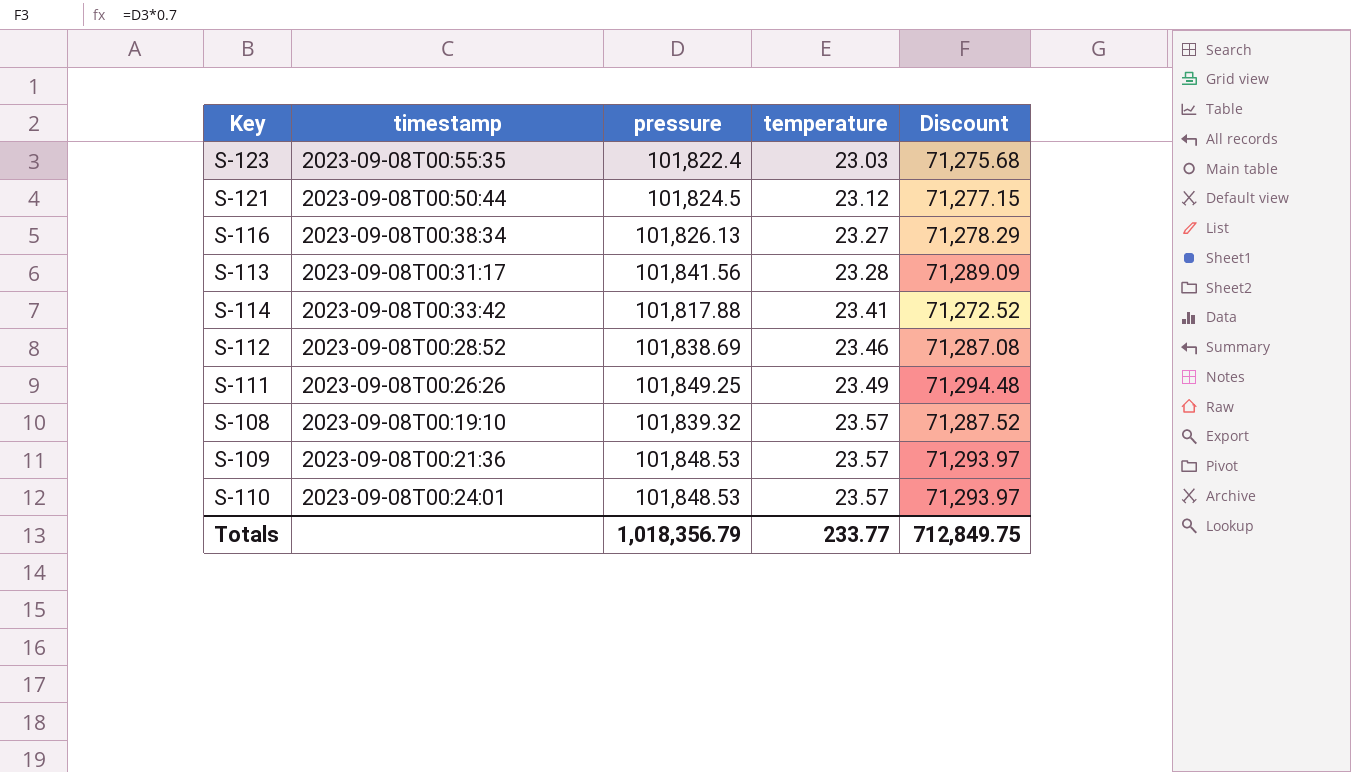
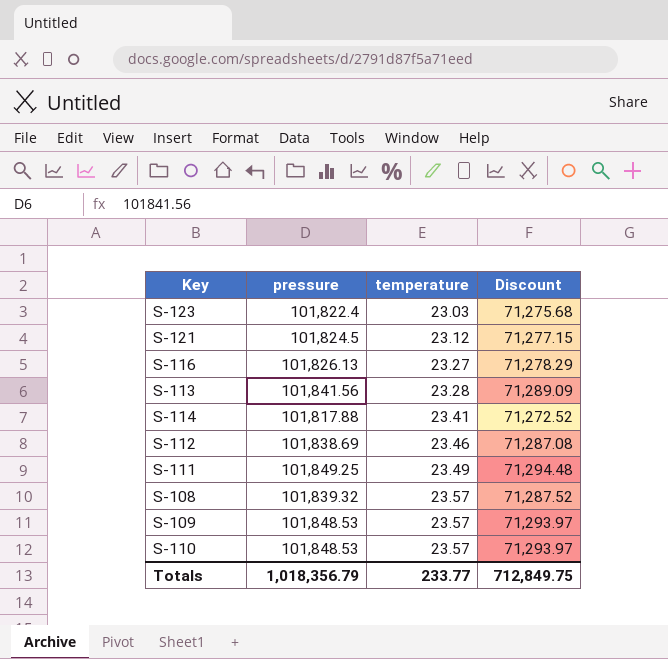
column timestamp | position: 2 -> none

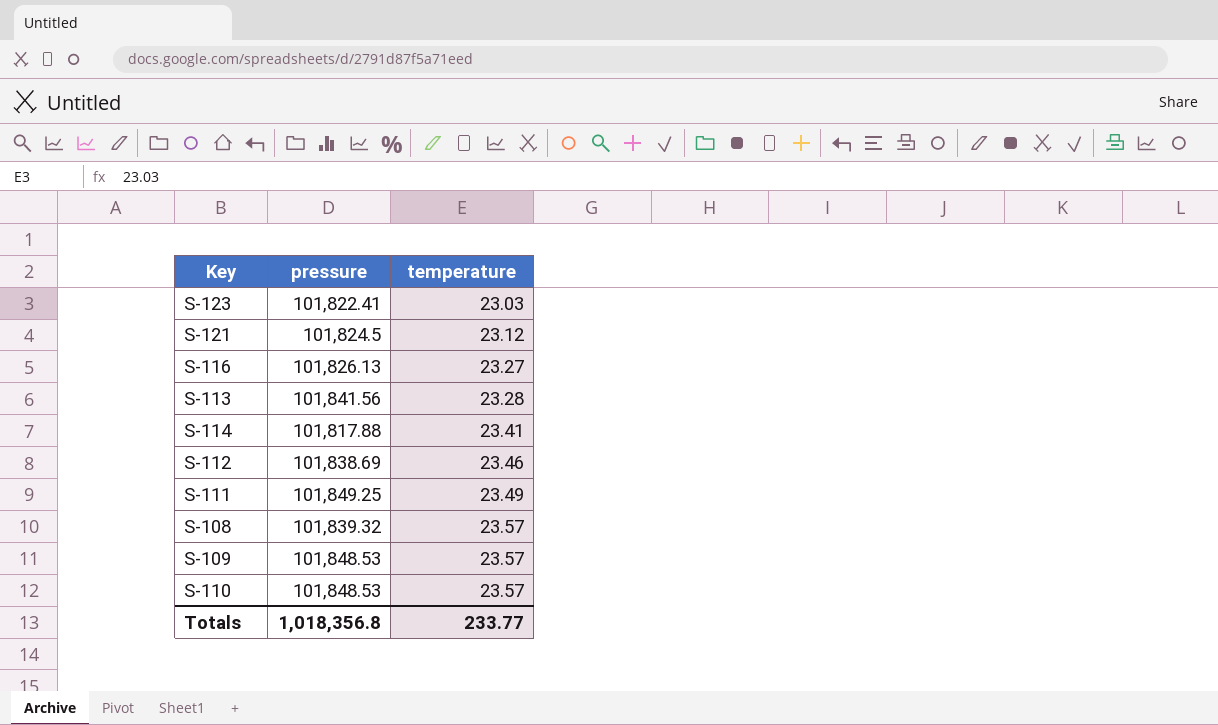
column Discount | formula: [pressure] * 0.7 -> none
S-123 | pressure: 101,822.4 -> 101,822.41
Totals | pressure: 1,018,356.79 -> 1,018,356.8

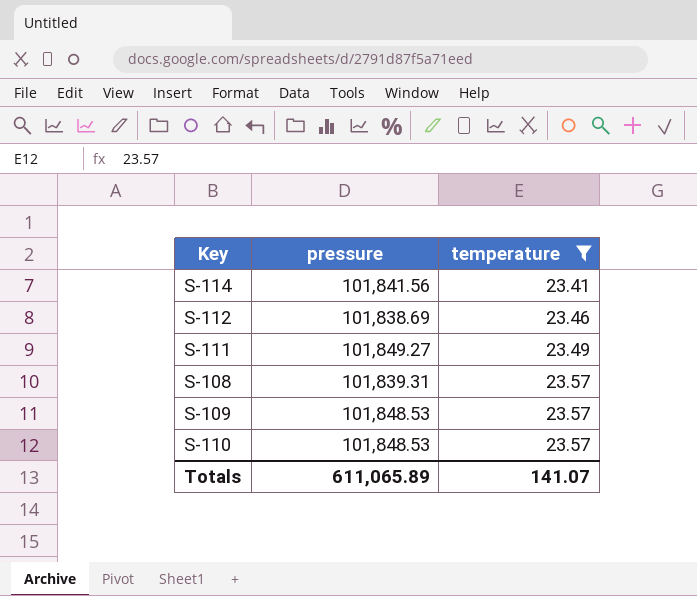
filter: none -> temperature >= 23.41
S-114 | pressure: 101,817.88 -> 101,841.56
S-111 | pressure: 101,849.25 -> 101,849.27
S-108 | pressure: 101,839.32 -> 101,839.31
Totals | pressure: 1,018,356.8 -> 611,065.89
Totals | temperature: 233.77 -> 141.07

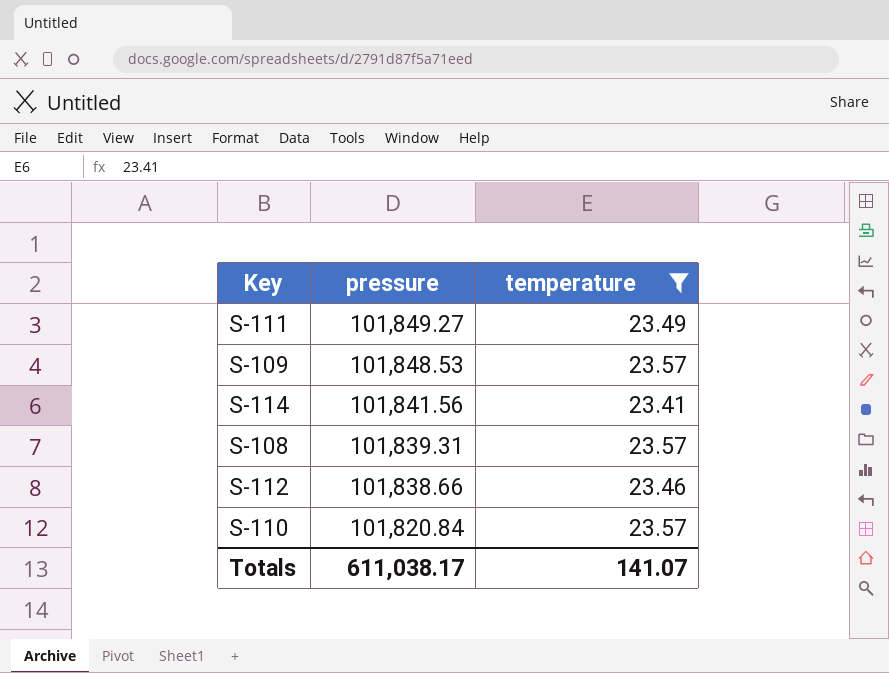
row order: temperature ascending -> pressure descending
S-112 | pressure: 101,838.69 -> 101,838.66
S-110 | pressure: 101,848.53 -> 101,820.84
Totals | pressure: 611,065.89 -> 611,038.17

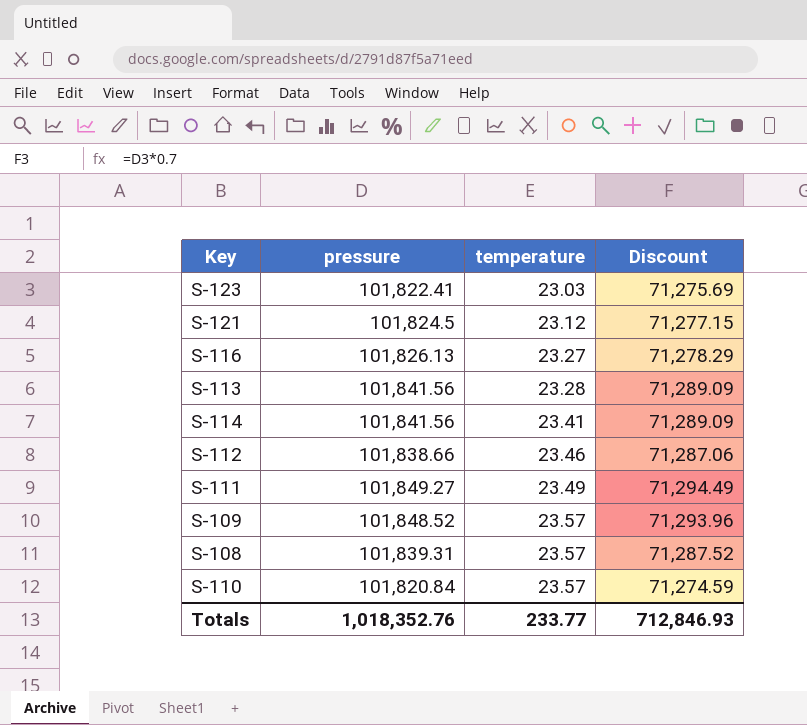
filter: temperature >= 23.41 -> none
row order: pressure descending -> temperature ascending
column Discount | formula: none -> [pressure] * 0.7
S-109 | pressure: 101,848.53 -> 101,848.52
Totals | pressure: 611,038.17 -> 1,018,352.76
Totals | temperature: 141.07 -> 233.77

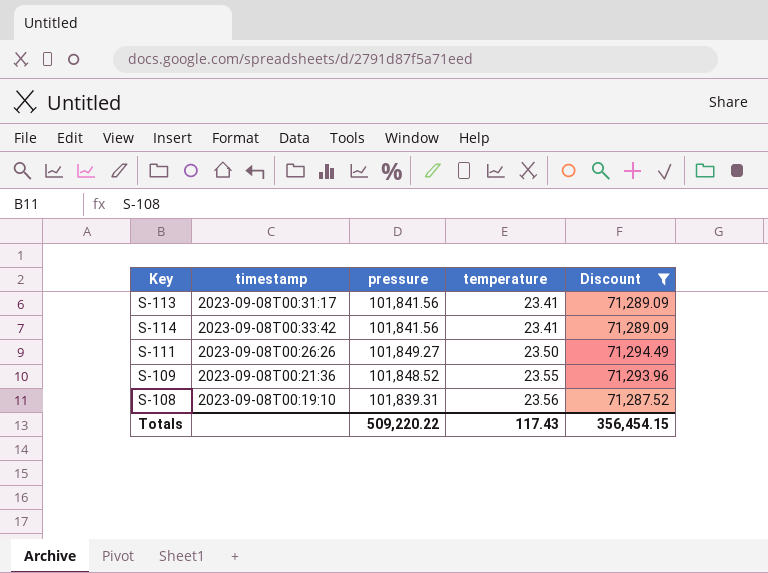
filter: none -> Discount >= 71,287.52
column timestamp | position: none -> 2
S-113 | temperature: 23.28 -> 23.41
S-111 | temperature: 23.49 -> 23.50
S-109 | temperature: 23.57 -> 23.55
S-108 | temperature: 23.57 -> 23.56
Totals | pressure: 1,018,352.76 -> 509,220.22
Totals | temperature: 233.77 -> 117.43
Totals | Discount: 712,846.93 -> 356,454.15

